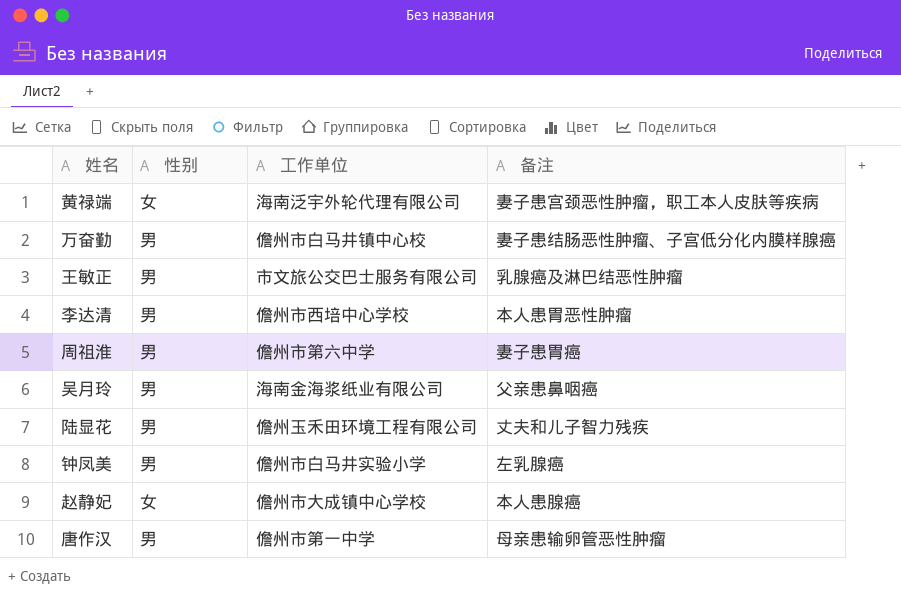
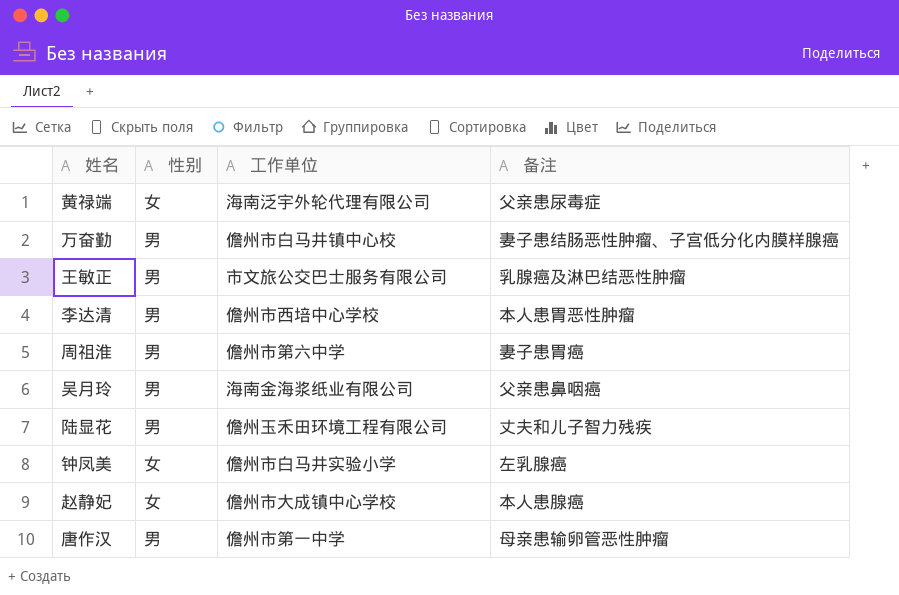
黄禄端 | 备注: 妻子患宫颈恶性肿瘤，职工本人皮肤等疾病 -> 父亲患尿毒症
钟凤美 | 性别: 男 -> 女

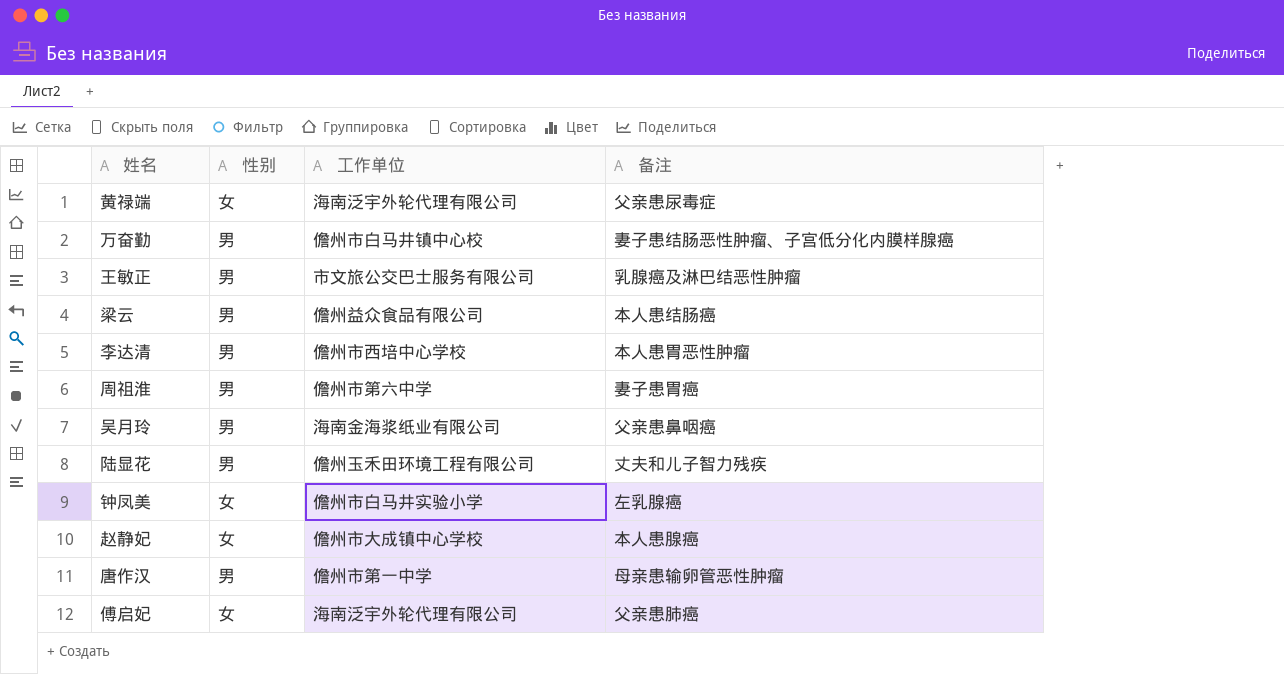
row 梁云: none -> 男 | 儋州益众食品有限公司 | 本人患结肠癌
row 傅启妃: none -> 女 | 海南泛宇外轮代理有限公司 | 父亲患肺癌

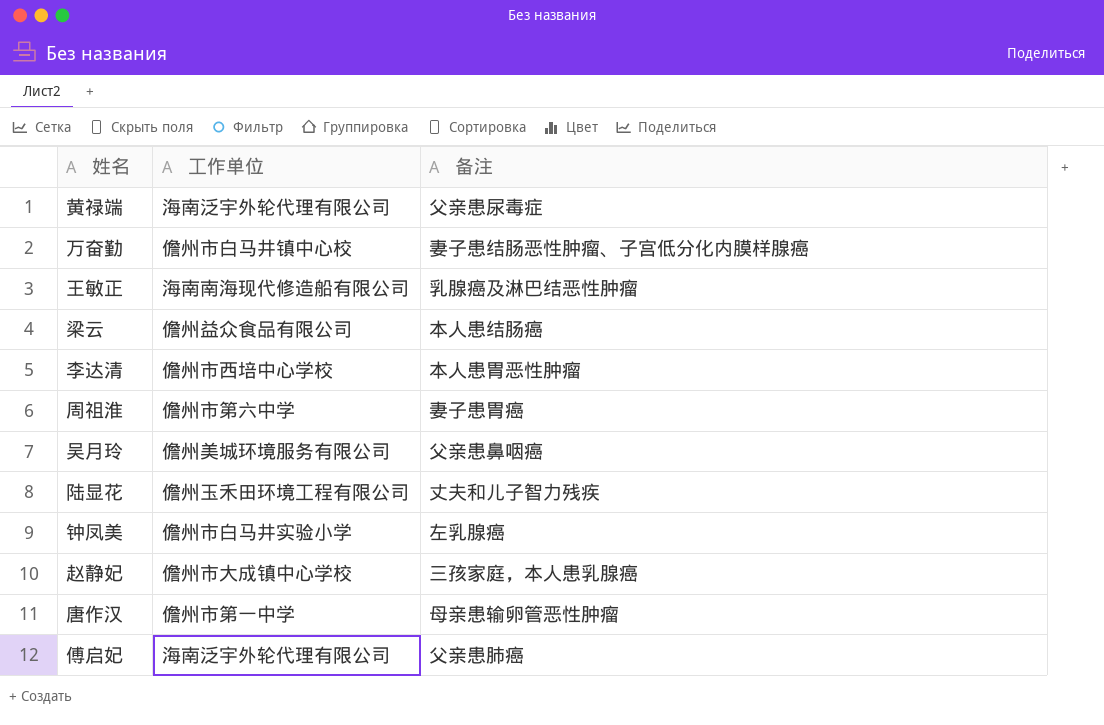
column 性别 | position: 2 -> none
王敏正 | 工作单位: 市文旅公交巴士服务有限公司 -> 海南南海现代修造船有限公司
吴月玲 | 工作单位: 海南金海浆纸业有限公司 -> 儋州美城环境服务有限公司
赵静妃 | 备注: 本人患腺癌 -> 三孩家庭，本人患乳腺癌

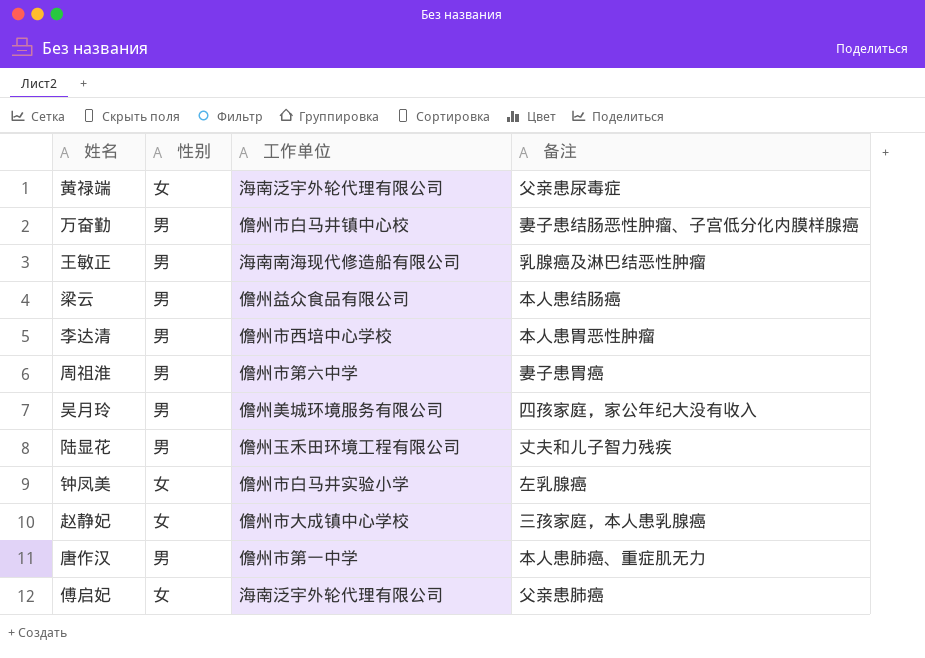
column 性别 | position: none -> 2
吴月玲 | 备注: 父亲患鼻咽癌 -> 四孩家庭，家公年纪大没有收入
唐作汉 | 备注: 母亲患输卵管恶性肿瘤 -> 本人患肺癌、重症肌无力

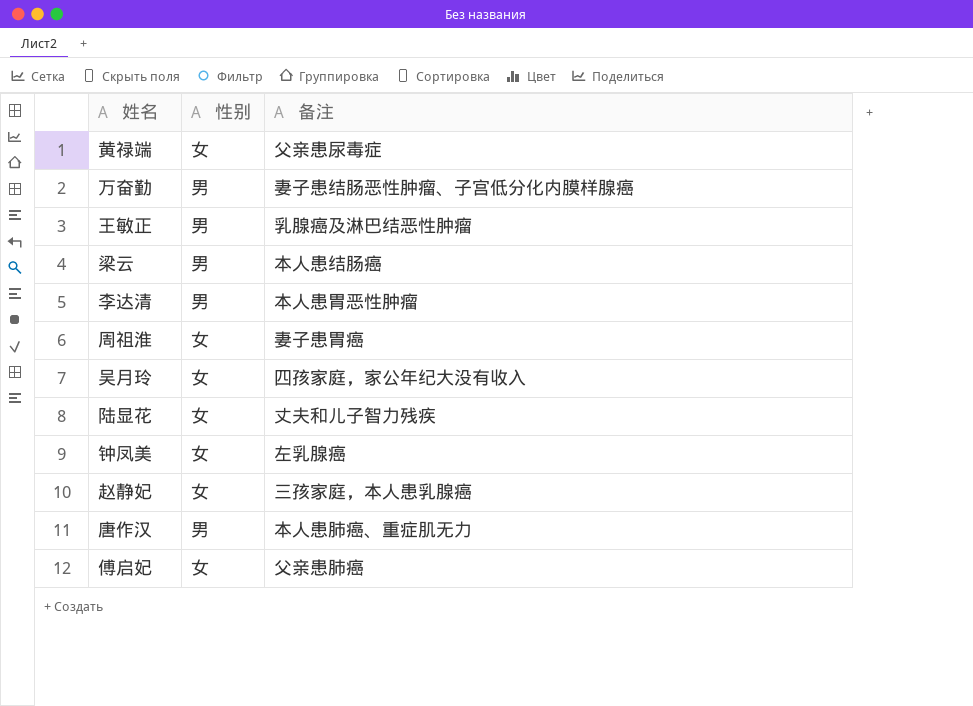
column 工作单位 | position: 3 -> none
周祖淮 | 性别: 男 -> 女
吴月玲 | 性别: 男 -> 女
陆显花 | 性别: 男 -> 女

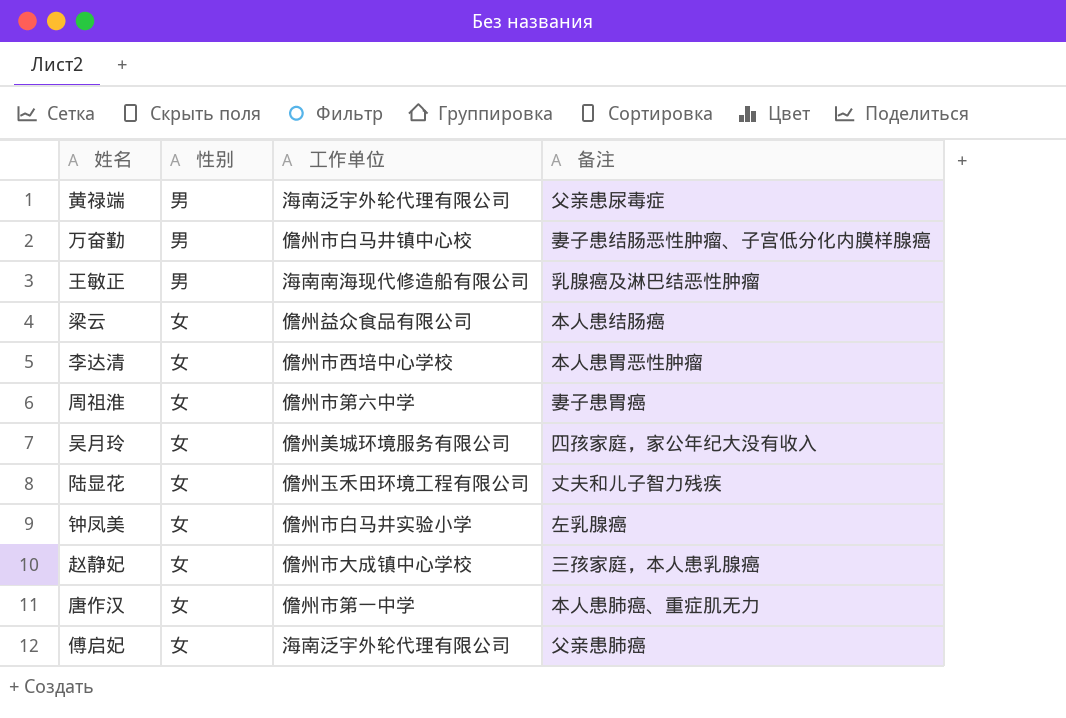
column 工作单位 | position: none -> 3
黄禄端 | 性别: 女 -> 男
梁云 | 性别: 男 -> 女
李达清 | 性别: 男 -> 女
唐作汉 | 性别: 男 -> 女

